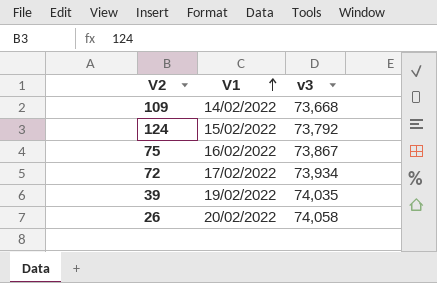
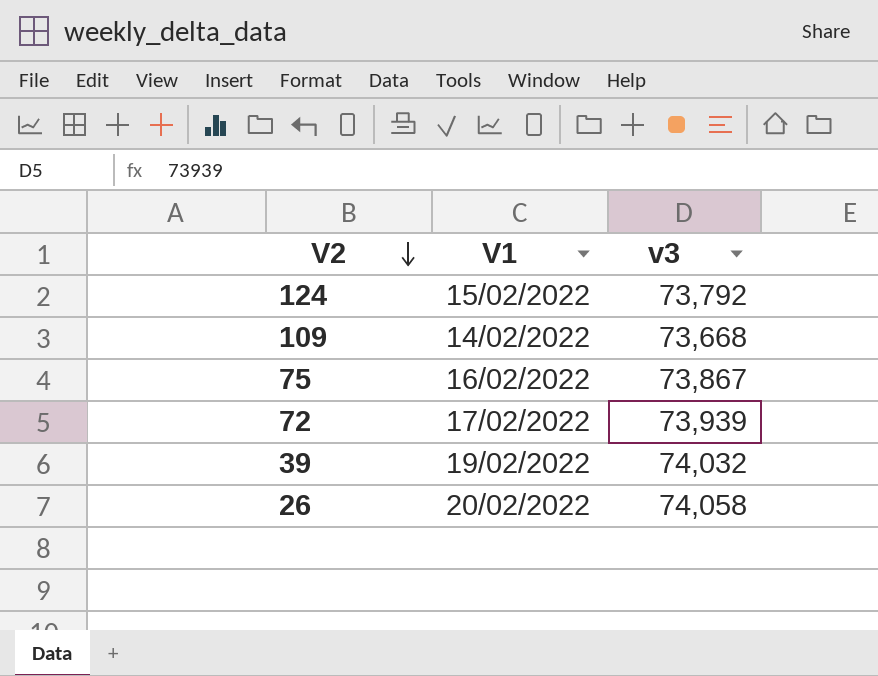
row order: V1 ascending -> V2 descending
72 | v3: 73,934 -> 73,939
39 | v3: 74,035 -> 74,032

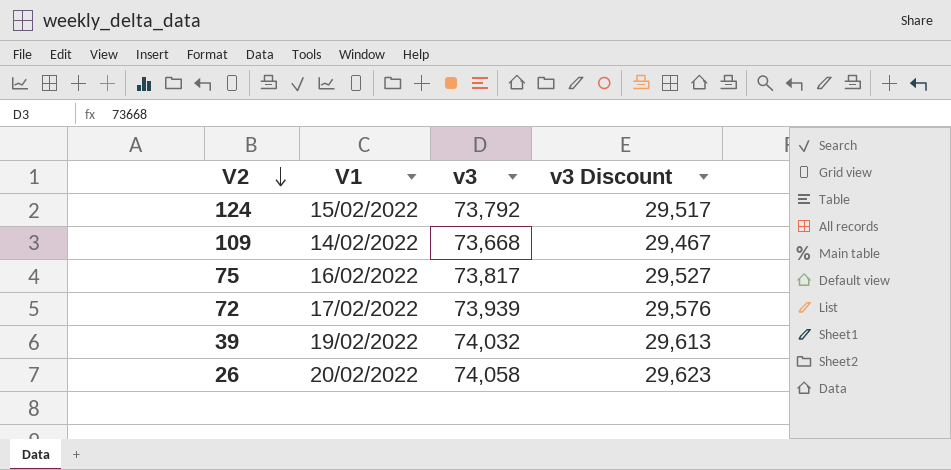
column v3 Discount | formula: none -> [v3] * 0.4
75 | v3: 73,867 -> 73,817

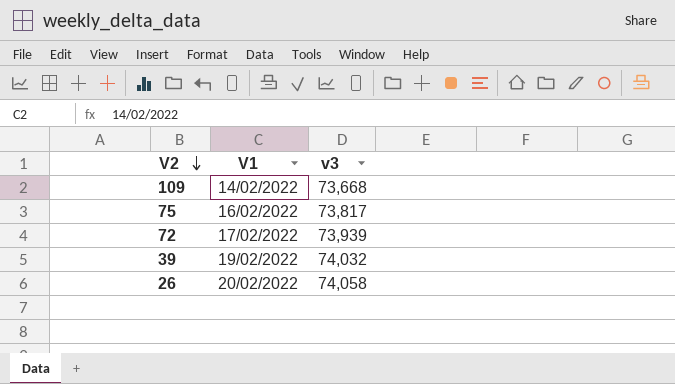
column v3 Discount | formula: [v3] * 0.4 -> none
row 124: 15/02/2022 | 73,792 | 29,517 -> none

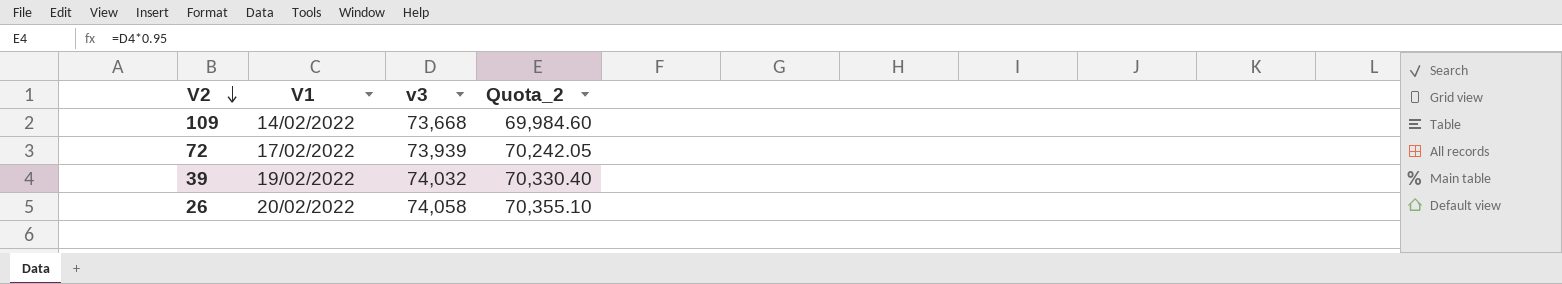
column Quota_2 | formula: none -> [v3] * 0.95
row 75: 16/02/2022 | 73,817 -> none

